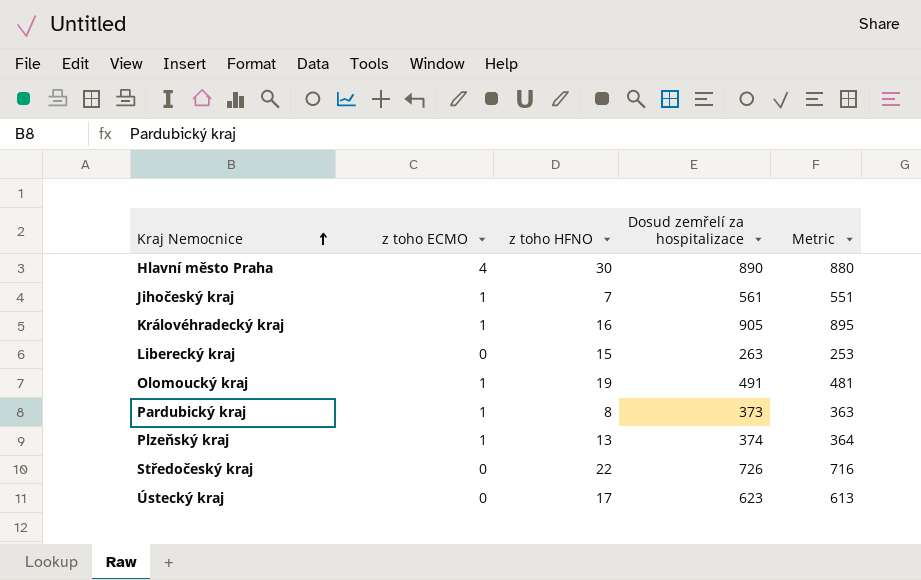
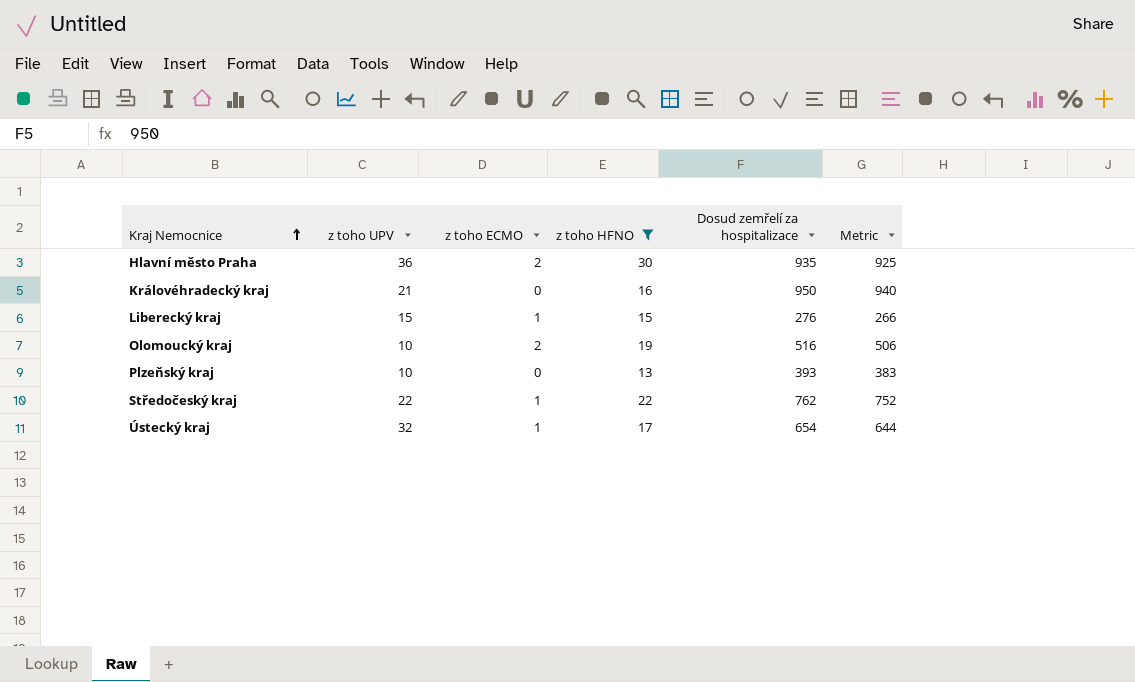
filter: none -> z toho HFNO >= 13
column z toho UPV | position: none -> 2
Hlavní město Praha | z toho ECMO: 4 -> 2
Hlavní město Praha | Dosud zemřelí za hospitalizace: 890 -> 935
Hlavní město Praha | Metric: 880 -> 925
Královéhradecký kraj | z toho ECMO: 1 -> 0
Královéhradecký kraj | Dosud zemřelí za hospitalizace: 905 -> 950
Královéhradecký kraj | Metric: 895 -> 940
Liberecký kraj | z toho ECMO: 0 -> 1
Liberecký kraj | Dosud zemřelí za hospitalizace: 263 -> 276
Liberecký kraj | Metric: 253 -> 266
Olomoucký kraj | z toho ECMO: 1 -> 2
Olomoucký kraj | Dosud zemřelí za hospitalizace: 491 -> 516
Olomoucký kraj | Metric: 481 -> 506
Plzeňský kraj | z toho ECMO: 1 -> 0
Plzeňský kraj | Dosud zemřelí za hospitalizace: 374 -> 393
Plzeňský kraj | Metric: 364 -> 383
Středočeský kraj | z toho ECMO: 0 -> 1
Středočeský kraj | Dosud zemřelí za hospitalizace: 726 -> 762
Středočeský kraj | Metric: 716 -> 752
Ústecký kraj | z toho ECMO: 0 -> 1
Ústecký kraj | Dosud zemřelí za hospitalizace: 623 -> 654
Ústecký kraj | Metric: 613 -> 644

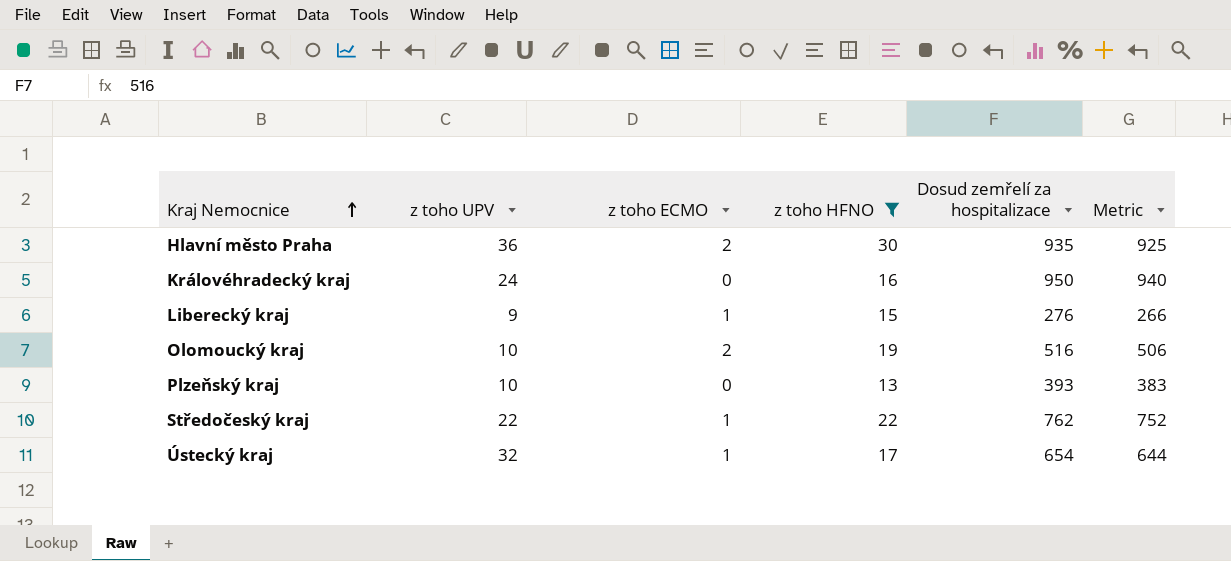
Královéhradecký kraj | z toho UPV: 21 -> 24
Liberecký kraj | z toho UPV: 15 -> 9

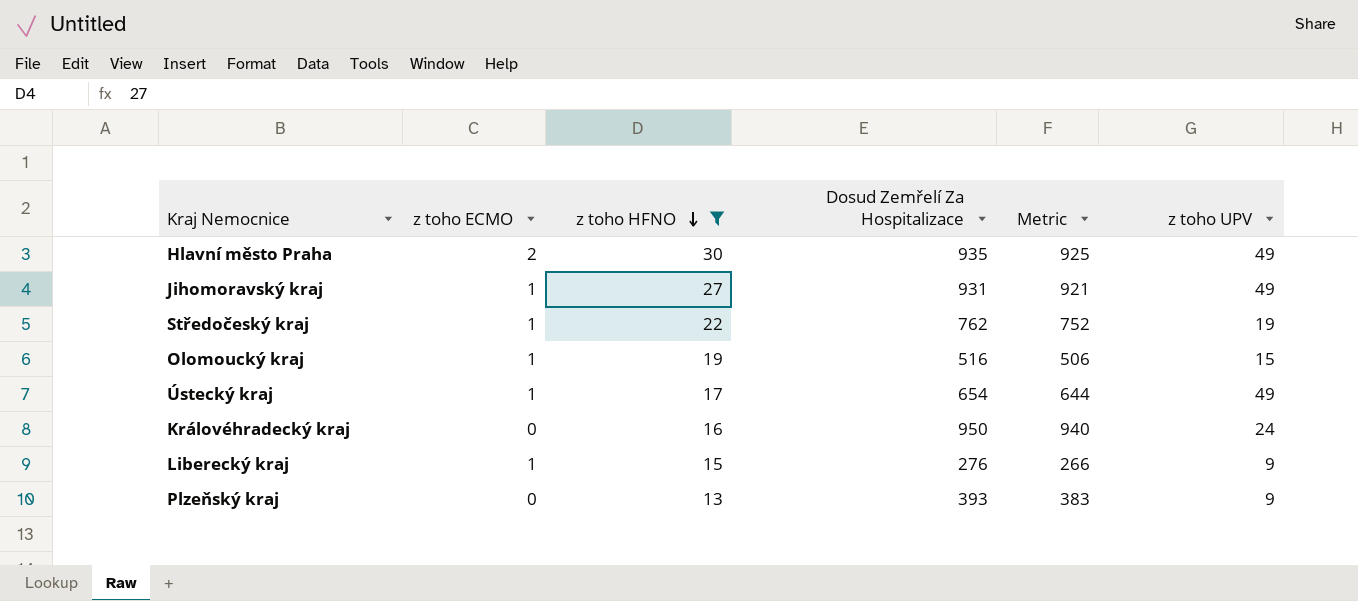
row order: Kraj Nemocnice ascending -> z toho HFNO descending
column name: Dosud zemřelí za hospitalizace -> Dosud Zemřelí Za Hospitalizace
column z toho UPV | position: 2 -> 6
Hlavní město Praha | z toho UPV: 36 -> 49
row Jihomoravský kraj: none -> 1 | 27 | 931 | 921 | 49
Středočeský kraj | z toho UPV: 22 -> 19
Olomoucký kraj | z toho ECMO: 2 -> 1
Olomoucký kraj | z toho UPV: 10 -> 15
Ústecký kraj | z toho UPV: 32 -> 49
Plzeňský kraj | z toho UPV: 10 -> 9

